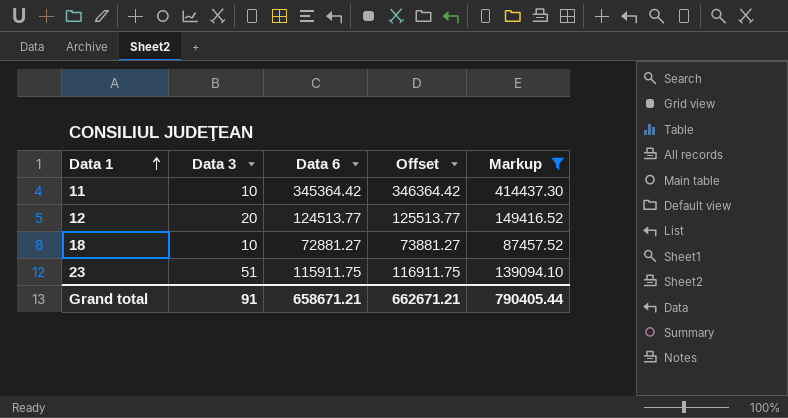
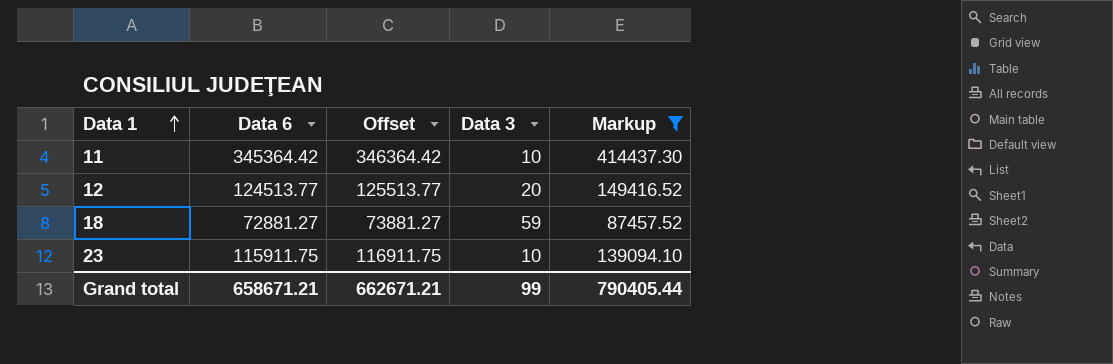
column Data 3 | position: 2 -> 4
18 | Data 3: 10 -> 59
23 | Data 3: 51 -> 10
Grand total | Data 3: 91 -> 99

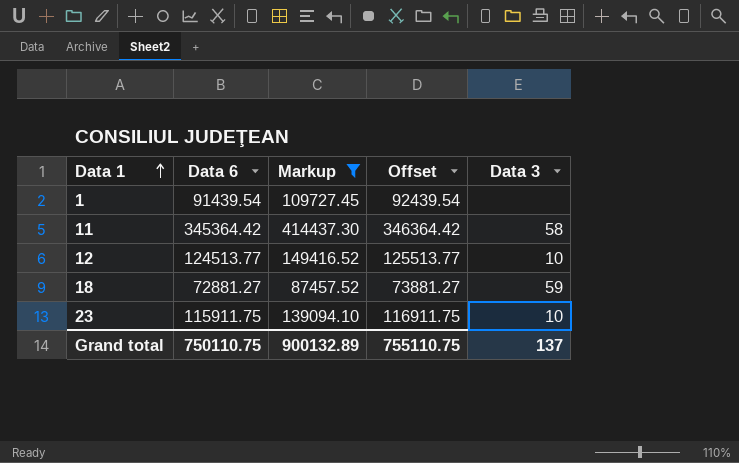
column Markup | position: 5 -> 3
row 1: none -> 91439.54 | 109727.45 | 92439.54 | none
11 | Data 3: 10 -> 58
12 | Data 3: 20 -> 10
Grand total | Data 6: 658671.21 -> 750110.75
Grand total | Markup: 790405.44 -> 900132.89
Grand total | Offset: 662671.21 -> 755110.75
Grand total | Data 3: 99 -> 137

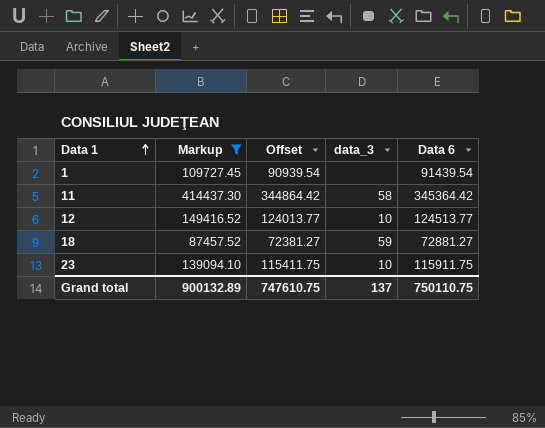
column Offset | formula: [Data 6] + 1000 -> [Data 6] - 500
column name: Data 3 -> data_3
column Data 6 | position: 2 -> 5
Grand total | Offset: 755110.75 -> 747610.75

